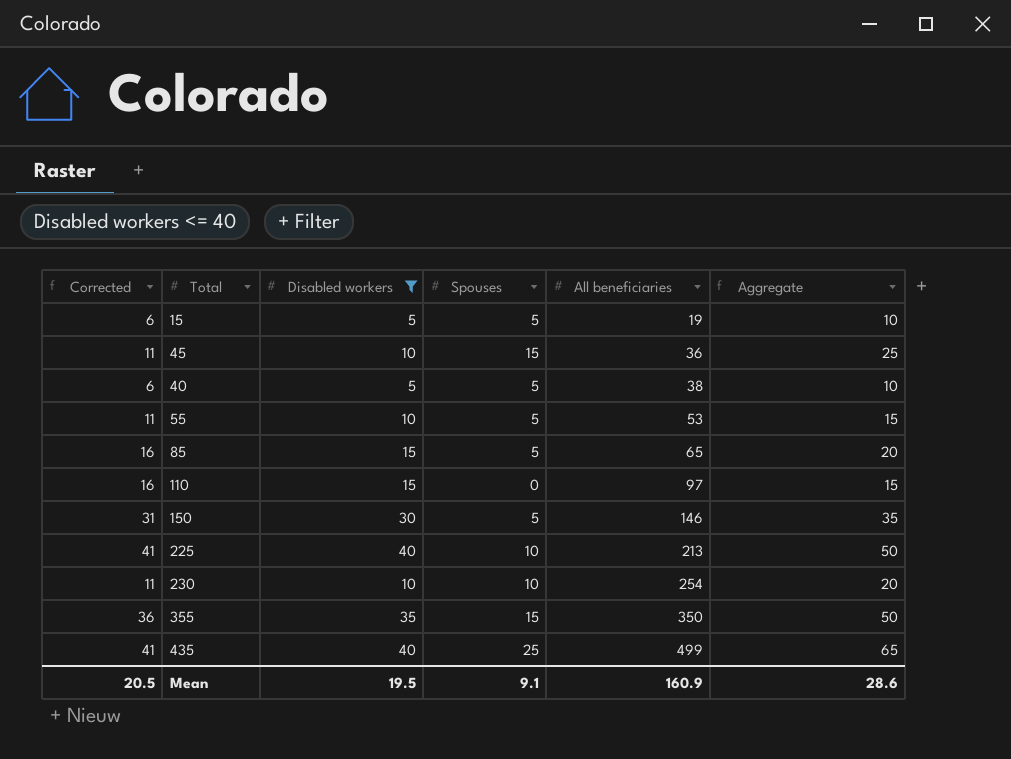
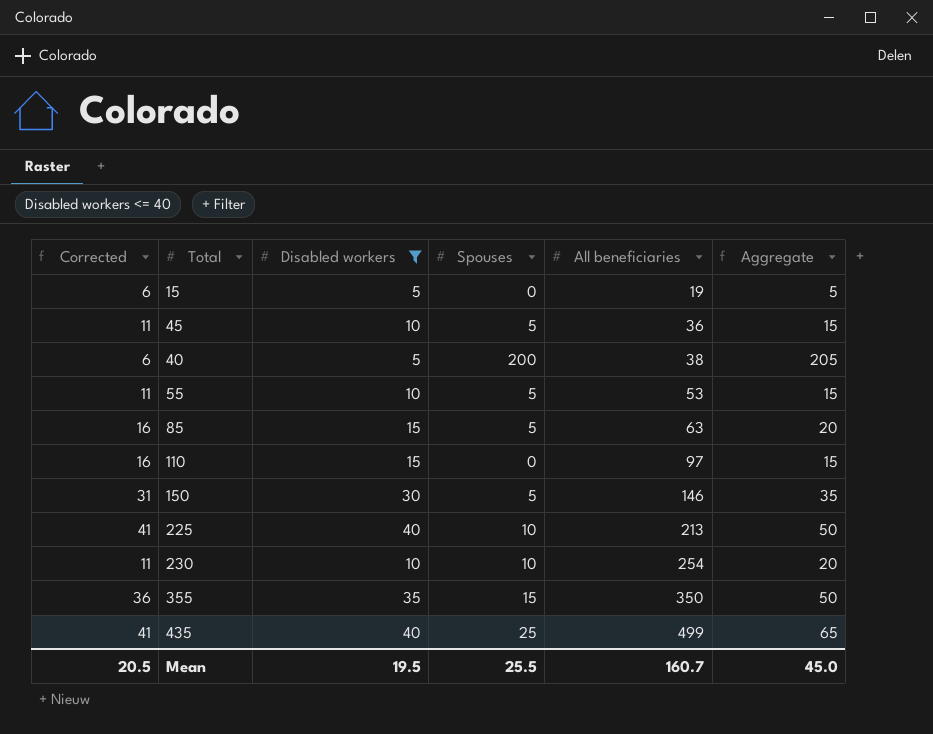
15 | Spouses: 5 -> 0
15 | Aggregate: 10 -> 5
45 | Spouses: 15 -> 5
45 | Aggregate: 25 -> 15
40 | Spouses: 5 -> 200
40 | Aggregate: 10 -> 205
85 | All beneficiaries: 65 -> 63
Mean | Spouses: 9.1 -> 25.5
Mean | All beneficiaries: 160.9 -> 160.7
Mean | Aggregate: 28.6 -> 45.0

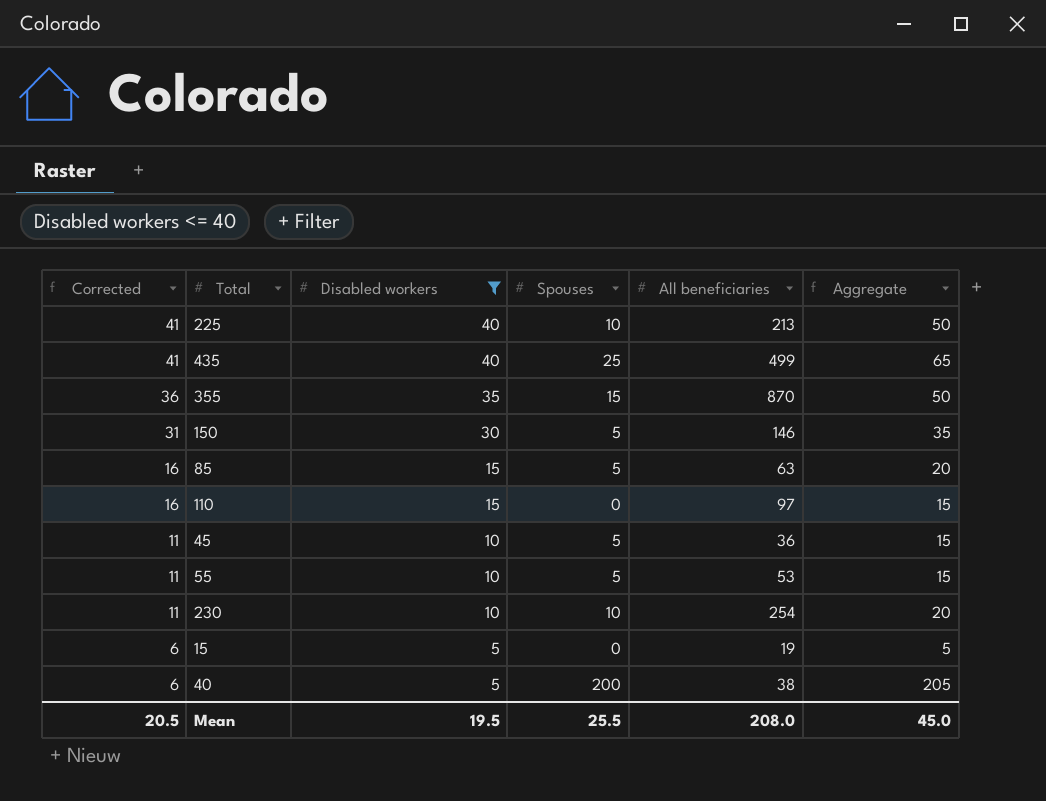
row order: All beneficiaries ascending -> Corrected descending
355 | All beneficiaries: 350 -> 870
Mean | All beneficiaries: 160.7 -> 208.0

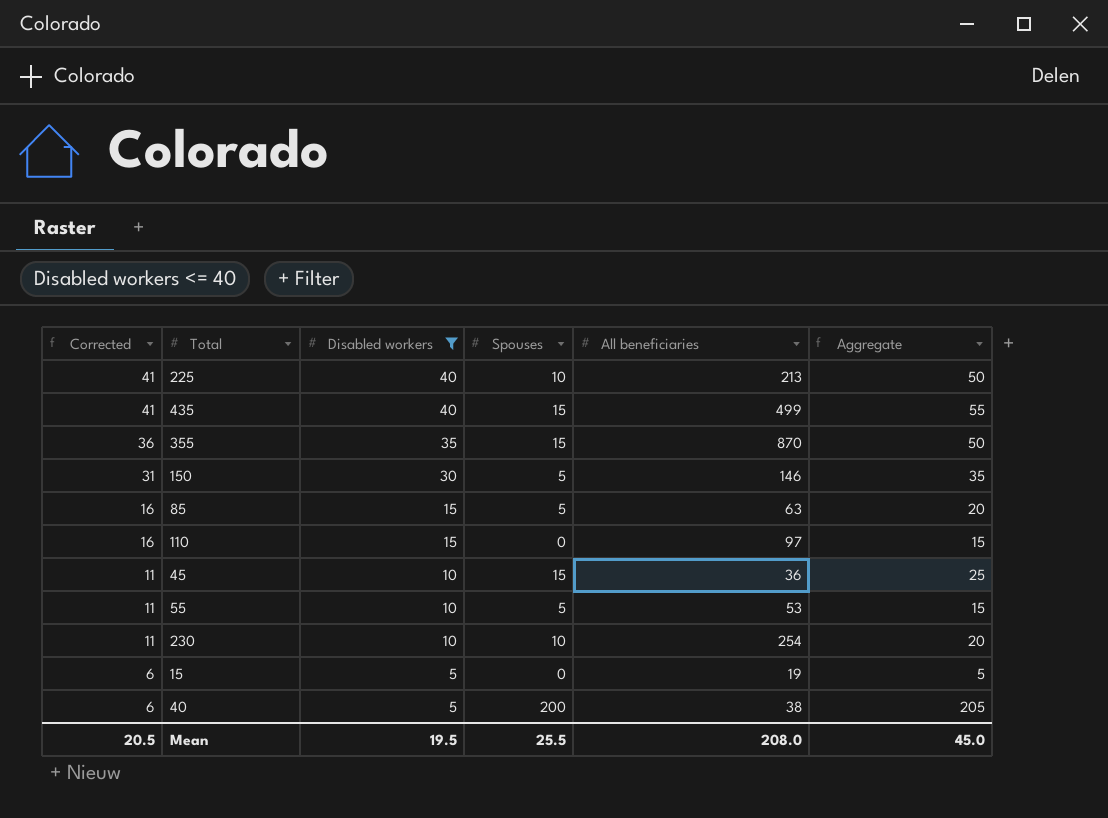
435 | Spouses: 25 -> 15
435 | Aggregate: 65 -> 55
45 | Spouses: 5 -> 15
45 | Aggregate: 15 -> 25

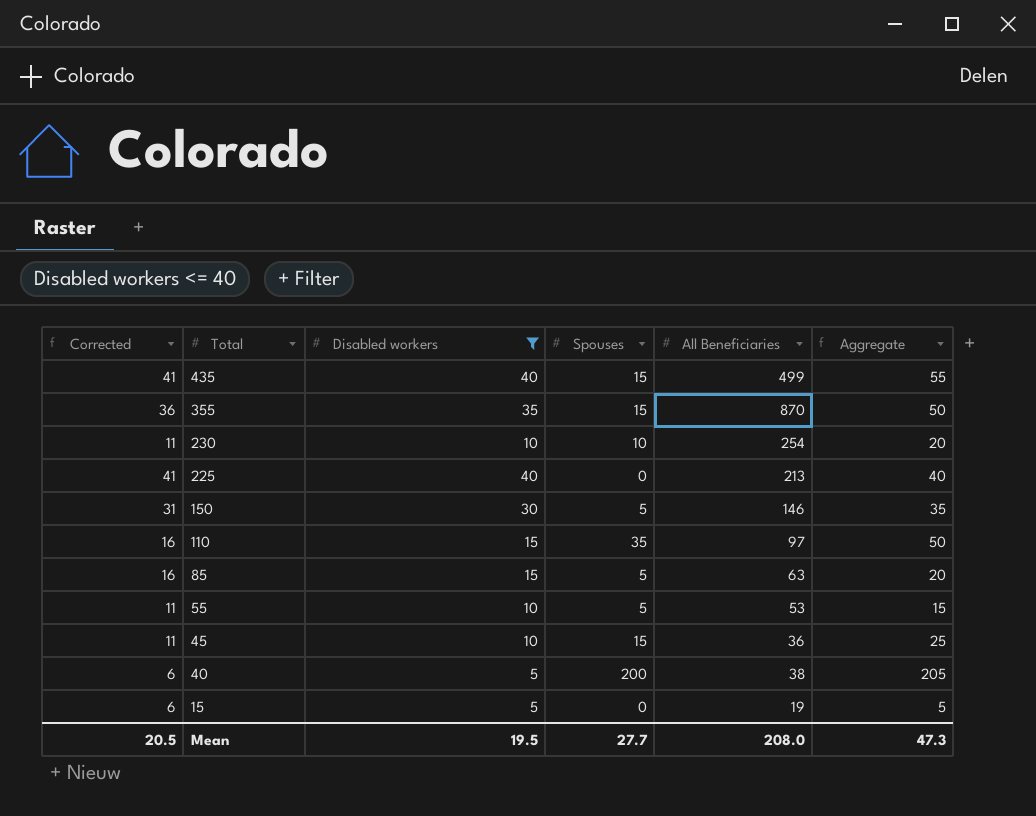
row order: Corrected descending -> Total descending
column name: All beneficiaries -> All Beneficiaries
225 | Spouses: 10 -> 0
225 | Aggregate: 50 -> 40
110 | Spouses: 0 -> 35
110 | Aggregate: 15 -> 50
Mean | Spouses: 25.5 -> 27.7
Mean | Aggregate: 45.0 -> 47.3

